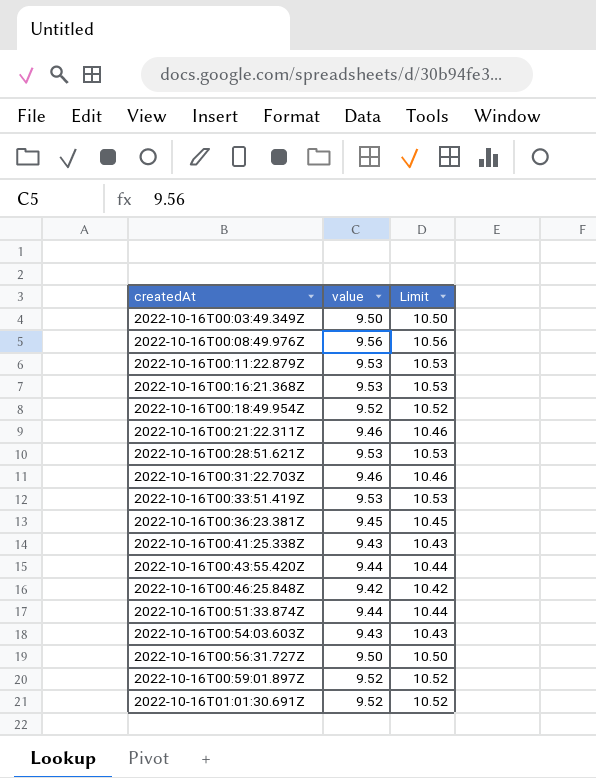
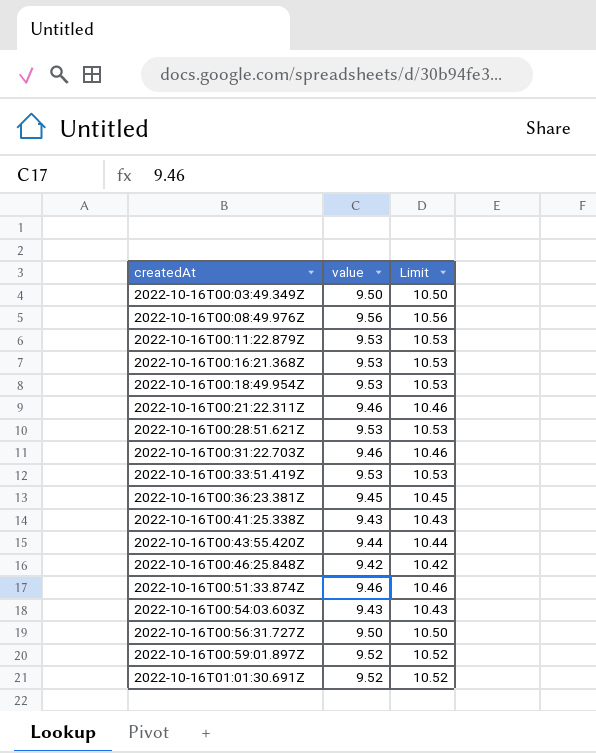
2022-10-16T00:18:49.954Z | value: 9.52 -> 9.53
2022-10-16T00:18:49.954Z | Limit: 10.52 -> 10.53
2022-10-16T00:51:33.874Z | value: 9.44 -> 9.46
2022-10-16T00:51:33.874Z | Limit: 10.44 -> 10.46

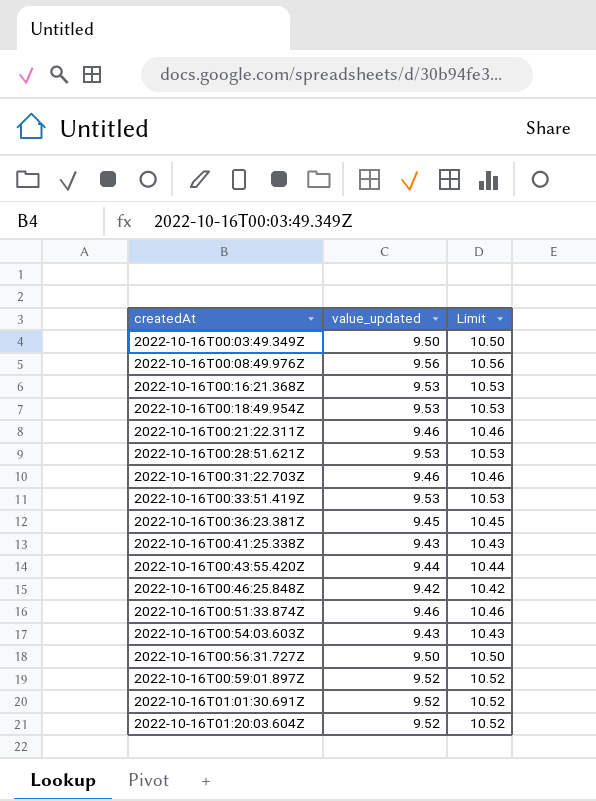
column name: value -> value_updated
row 2022-10-16T00:11:22.879Z: 9.53 | 10.53 -> none
row 2022-10-16T01:20:03.604Z: none -> 9.52 | 10.52

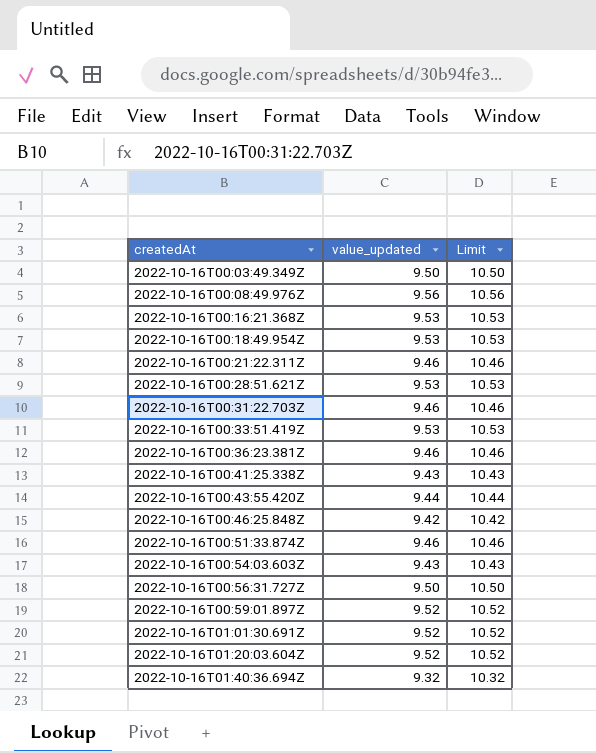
2022-10-16T00:36:23.381Z | value_updated: 9.45 -> 9.46
2022-10-16T00:36:23.381Z | Limit: 10.45 -> 10.46
row 2022-10-16T01:40:36.694Z: none -> 9.32 | 10.32

